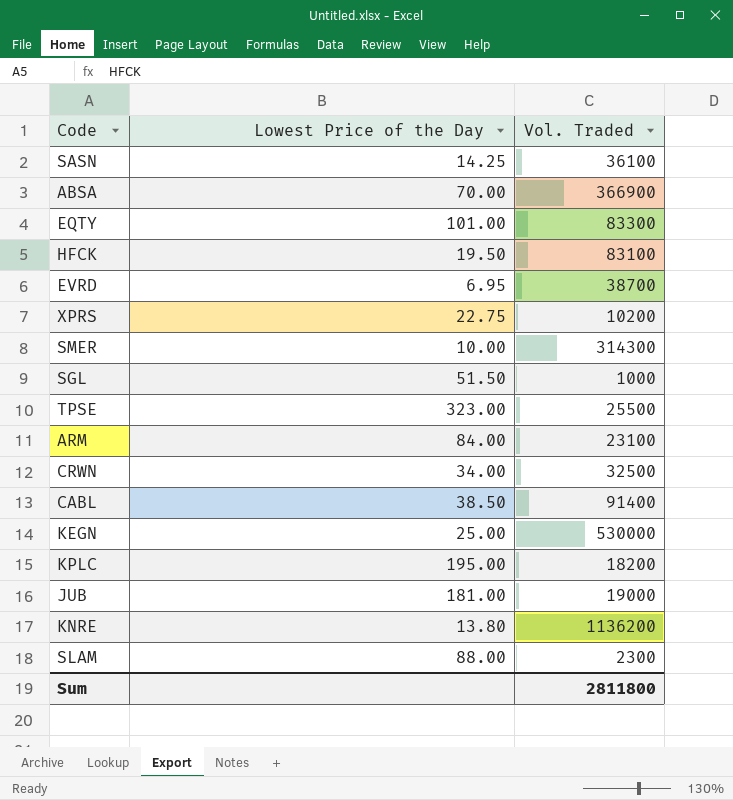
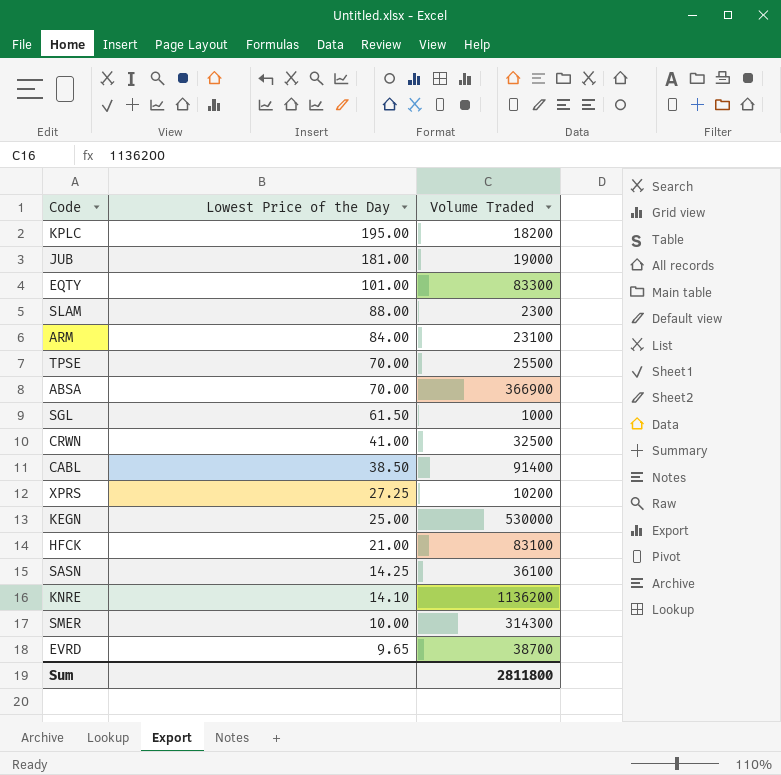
row order: none -> Lowest Price of the Day descending
column name: Vol. Traded -> Volume Traded
TPSE | Lowest Price of the Day: 323.00 -> 70.00
SGL | Lowest Price of the Day: 51.50 -> 61.50
CRWN | Lowest Price of the Day: 34.00 -> 41.00
XPRS | Lowest Price of the Day: 22.75 -> 27.25
HFCK | Lowest Price of the Day: 19.50 -> 21.00
KNRE | Lowest Price of the Day: 13.80 -> 14.10
EVRD | Lowest Price of the Day: 6.95 -> 9.65

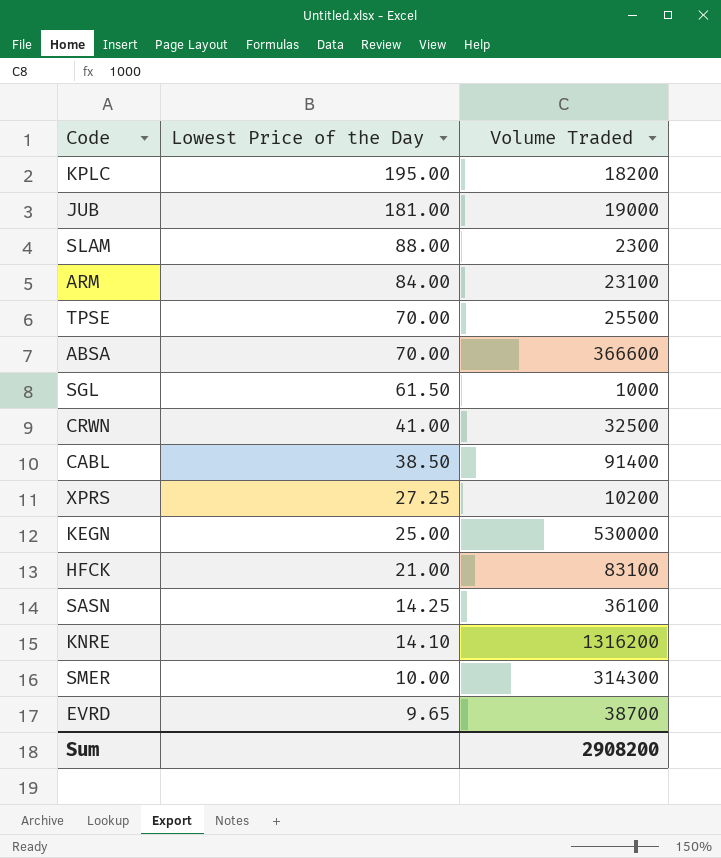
row EQTY: 101.00 | 83300 -> none
ABSA | Volume Traded: 366900 -> 366600
KNRE | Volume Traded: 1136200 -> 1316200
Sum | Volume Traded: 2811800 -> 2908200

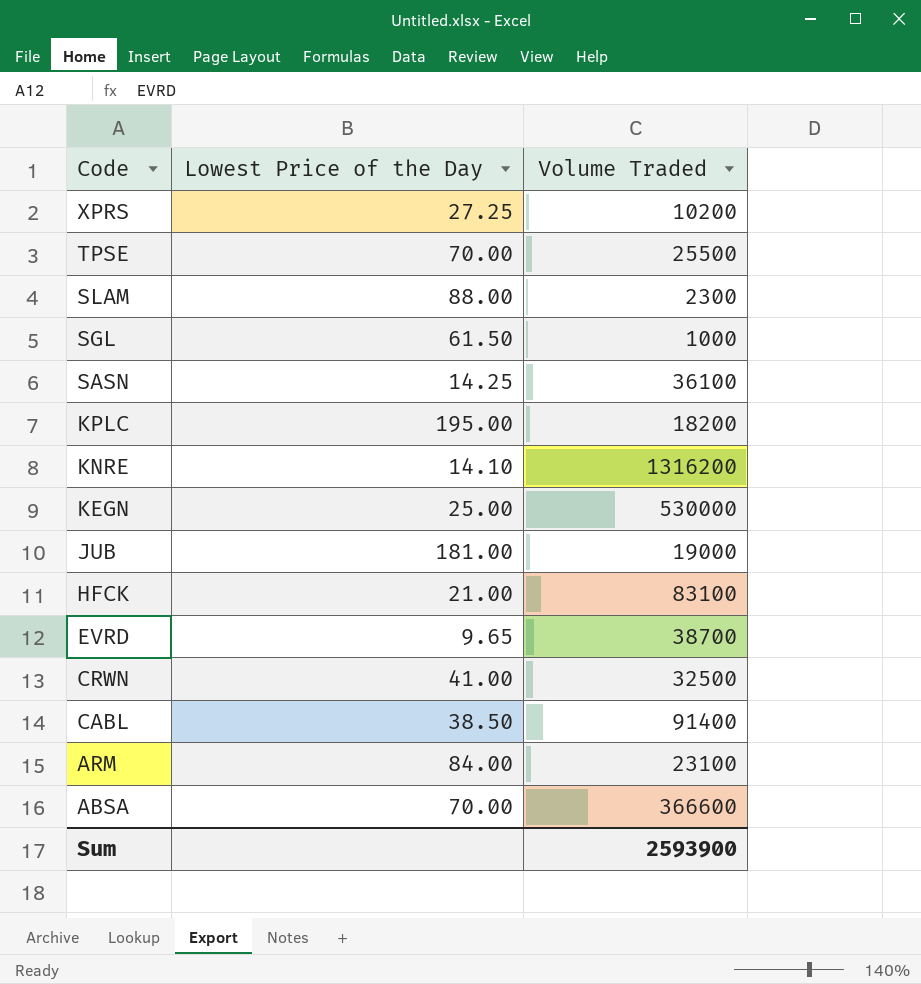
row order: Lowest Price of the Day descending -> Code descending
row SMER: 10.00 | 314300 -> none
Sum | Volume Traded: 2908200 -> 2593900

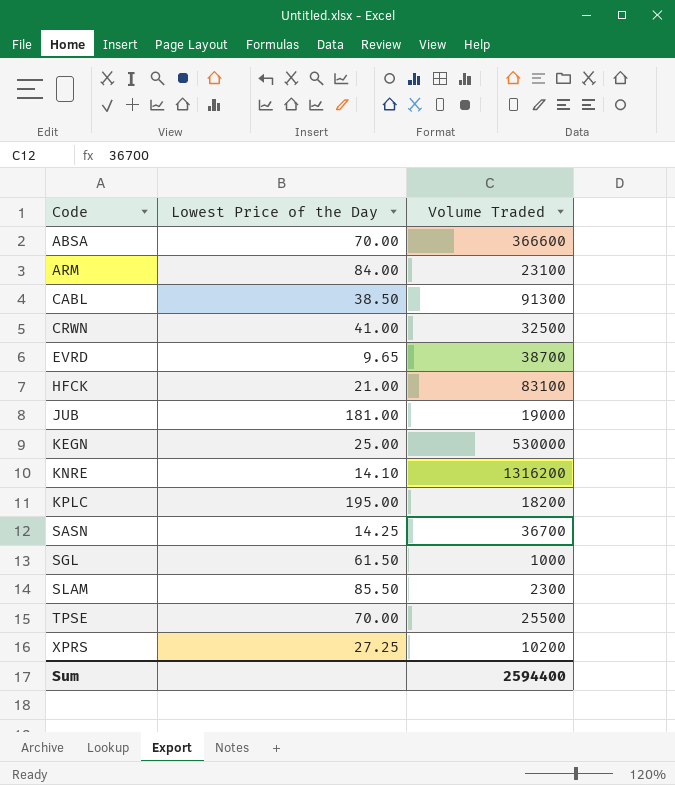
row order: Code descending -> Code ascending
CABL | Volume Traded: 91400 -> 91300
SASN | Volume Traded: 36100 -> 36700
SLAM | Lowest Price of the Day: 88.00 -> 85.50
Sum | Volume Traded: 2593900 -> 2594400

